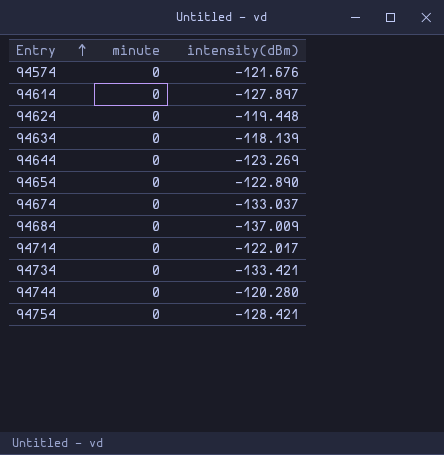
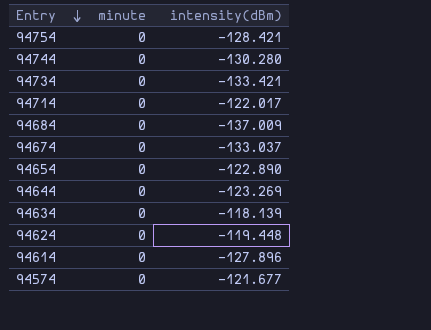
row order: Entry ascending -> Entry descending
94744 | intensity(dBm): -120.280 -> -130.280
94614 | intensity(dBm): -127.897 -> -127.896
94574 | intensity(dBm): -121.676 -> -121.677

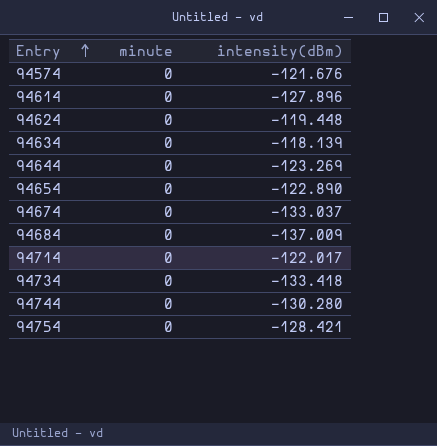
row order: Entry descending -> Entry ascending
94574 | intensity(dBm): -121.677 -> -121.676
94734 | intensity(dBm): -133.421 -> -133.418

